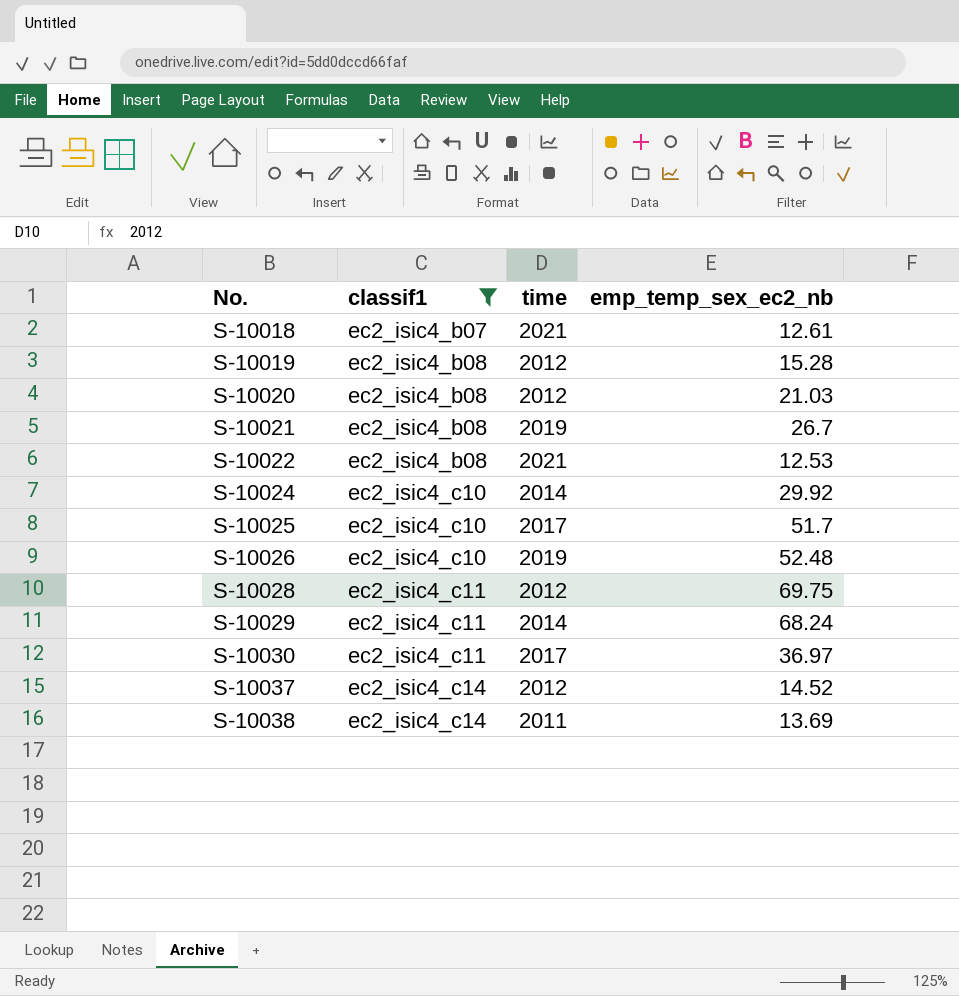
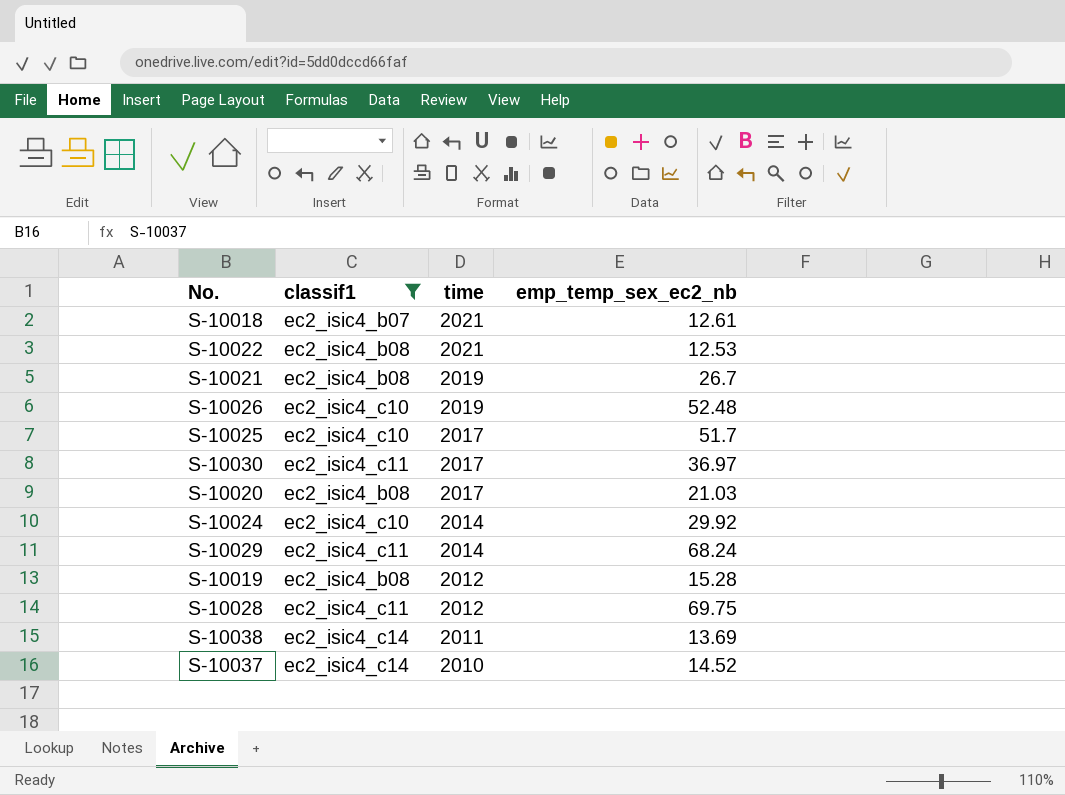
row order: No. ascending -> time descending
S-10020 | time: 2012 -> 2017
S-10037 | time: 2012 -> 2010

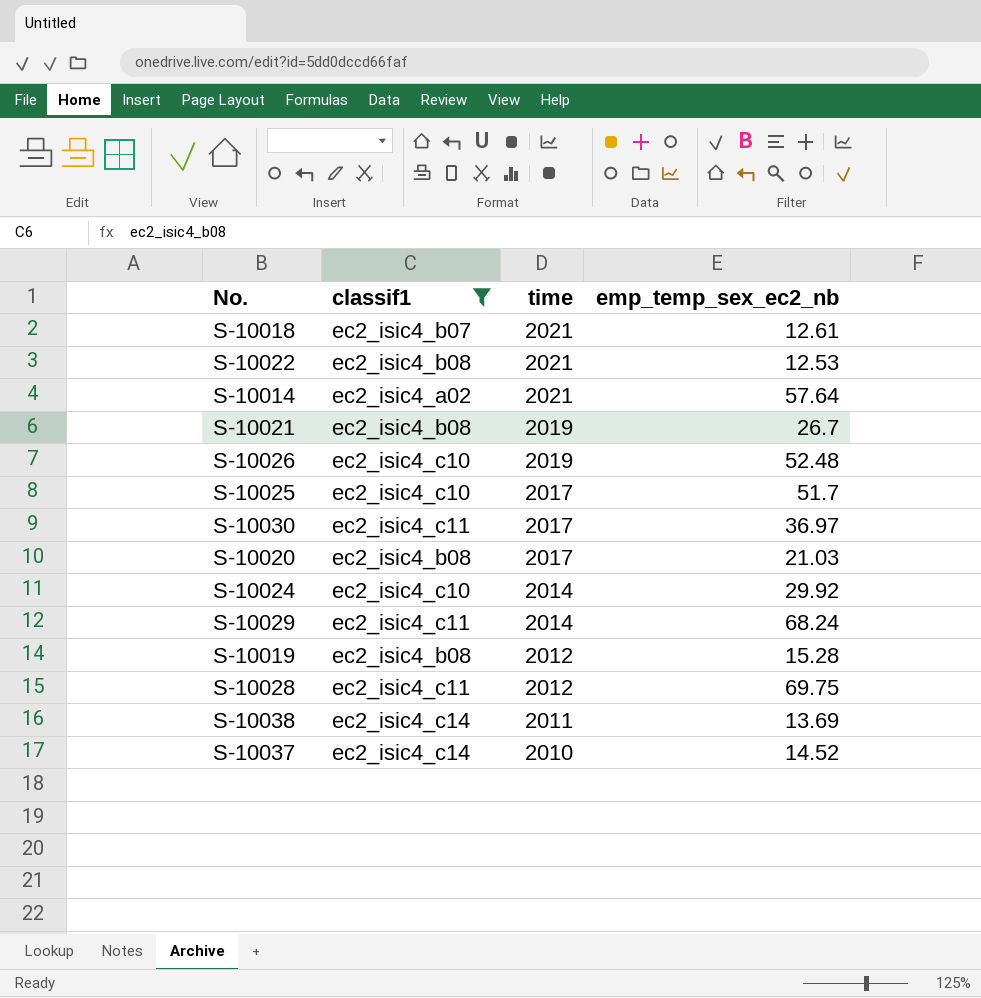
row S-10014: none -> ec2_isic4_a02 | 2021 | 57.64

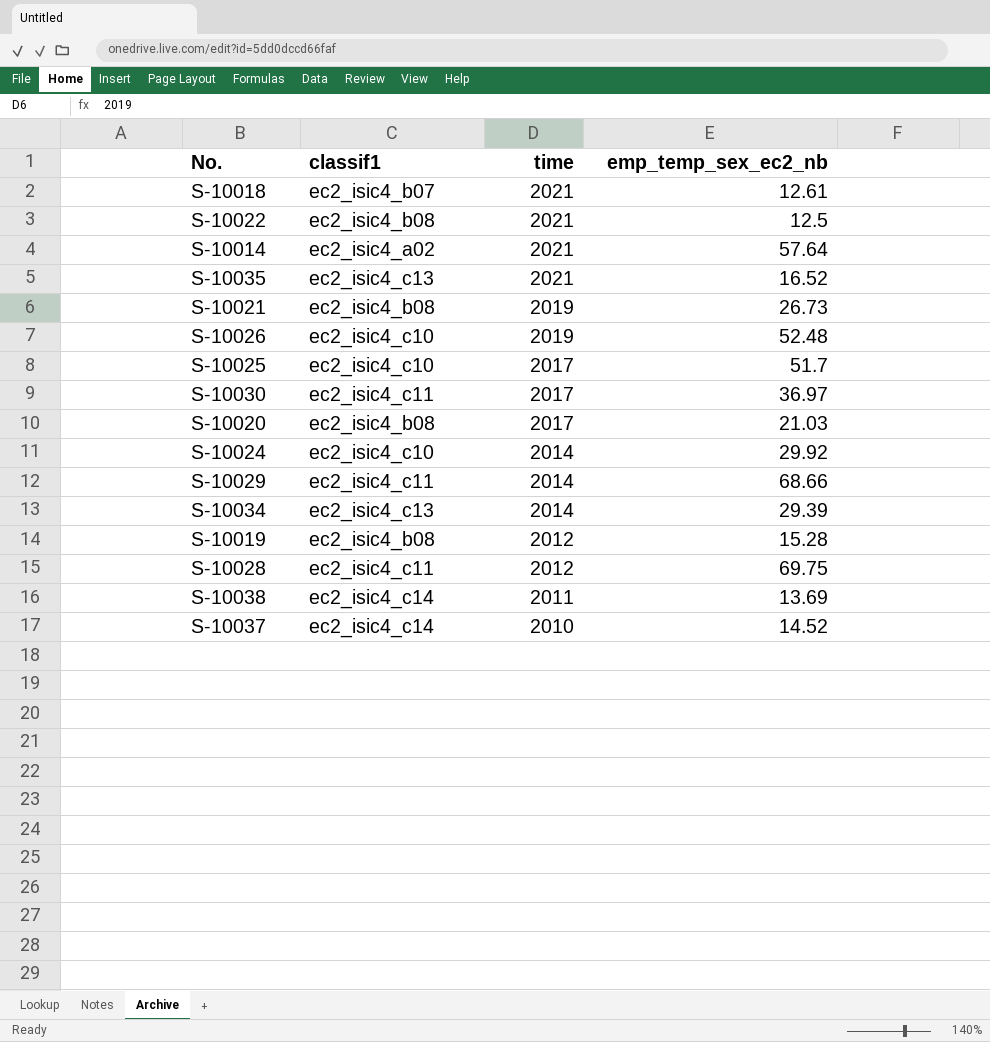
filter: classif1 != ec2_isic4_c13 -> none
S-10022 | emp_temp_sex_ec2_nb: 12.53 -> 12.5
S-10021 | emp_temp_sex_ec2_nb: 26.7 -> 26.73
S-10029 | emp_temp_sex_ec2_nb: 68.24 -> 68.66

